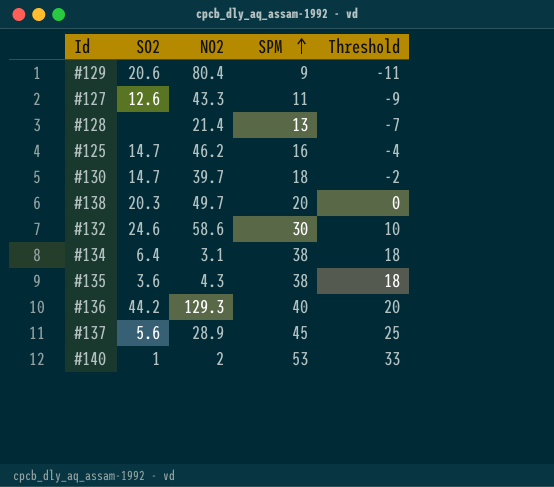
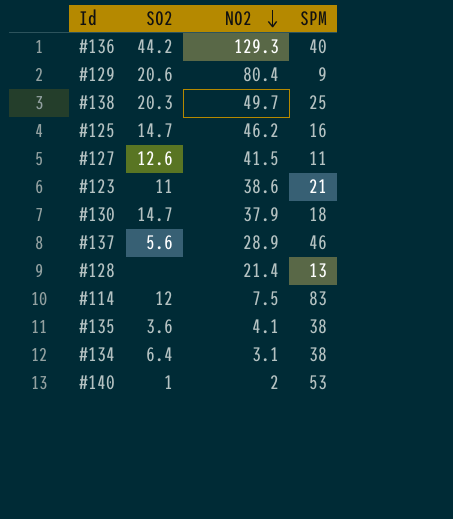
row order: SPM ascending -> NO2 descending
column Threshold | formula: [SPM] - 20 -> none
row #132: 24.6 | 58.6 | 30 | 10 -> none
#138 | SPM: 20 -> 25
#127 | NO2: 43.3 -> 41.5
row #123: none -> 11 | 38.6 | 21
#130 | NO2: 39.7 -> 37.9
#137 | SPM: 45 -> 46
row #114: none -> 12 | 7.5 | 83
#135 | NO2: 4.3 -> 4.1

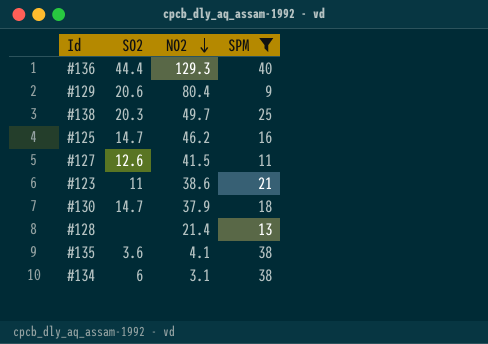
filter: none -> SPM <= 40
#136 | SO2: 44.2 -> 44.4
#134 | SO2: 6.4 -> 6

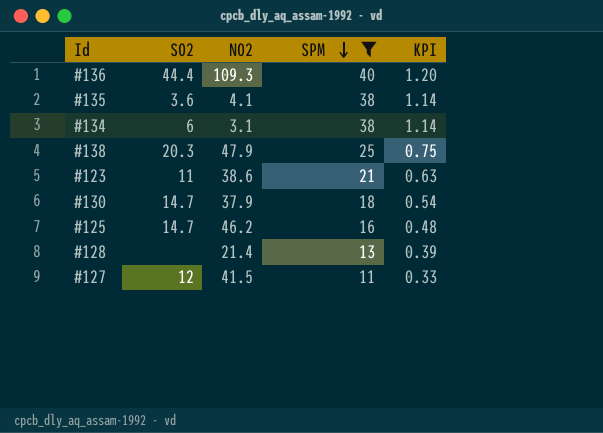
row order: NO2 descending -> SPM descending
column KPI | formula: none -> [SPM] * 0.03
row #129: 20.6 | 80.4 | 9 -> none
#136 | NO2: 129.3 -> 109.3
#138 | NO2: 49.7 -> 47.9
#127 | SO2: 12.6 -> 12

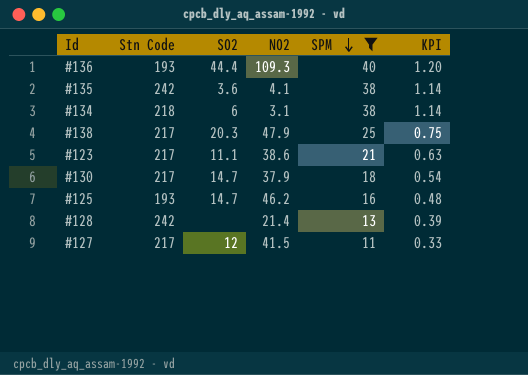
column Stn Code | position: none -> 2
#123 | SO2: 11 -> 11.1

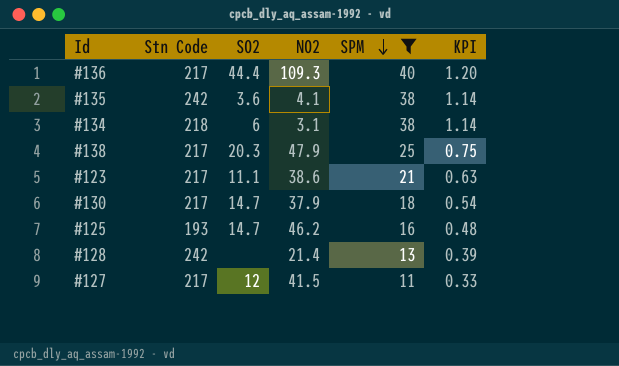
#136 | Stn Code: 193 -> 217

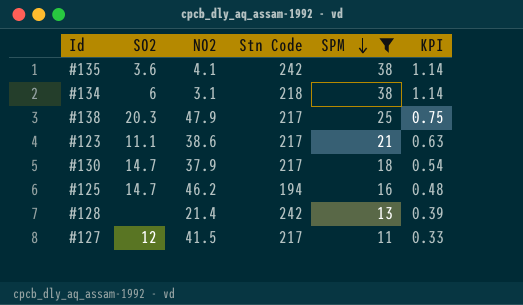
column Stn Code | position: 2 -> 4
row #136: 217 | 44.4 | 109.3 | 40 | 1.20 -> none
#125 | Stn Code: 193 -> 194

